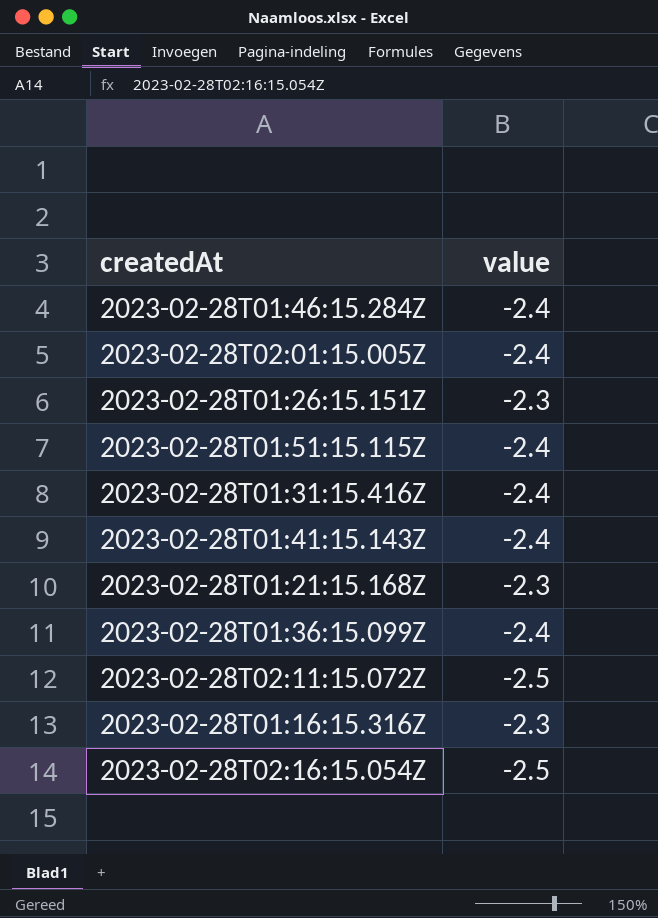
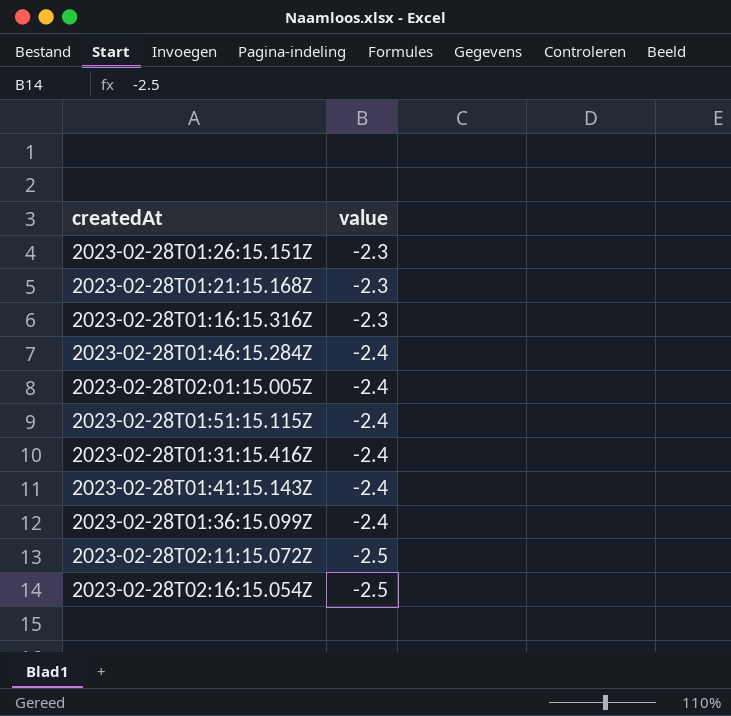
row order: none -> value descending

